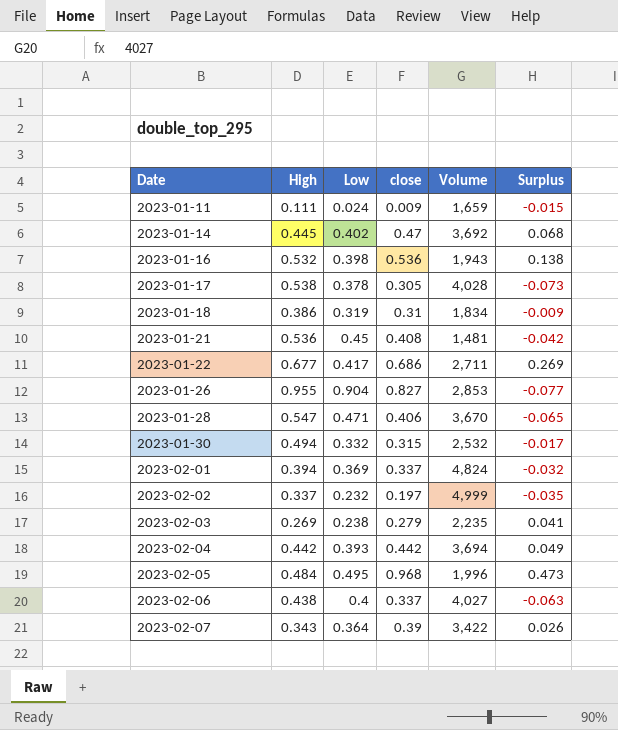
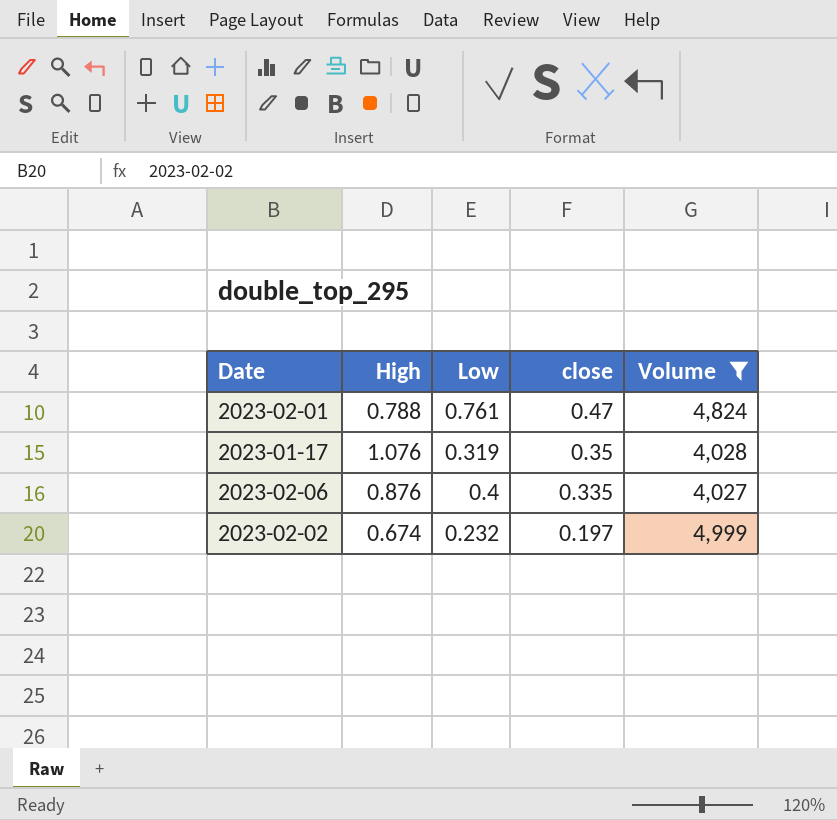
filter: none -> Volume >= 4,027
row order: Date ascending -> close descending
column Surplus | formula: [close] - [Low] -> none
2023-02-01 | High: 0.394 -> 0.788
2023-02-01 | Low: 0.369 -> 0.761
2023-02-01 | close: 0.337 -> 0.47
2023-01-17 | High: 0.538 -> 1.076
2023-01-17 | Low: 0.378 -> 0.319
2023-01-17 | close: 0.305 -> 0.35
2023-02-06 | High: 0.438 -> 0.876
2023-02-06 | close: 0.337 -> 0.335
2023-02-02 | High: 0.337 -> 0.674

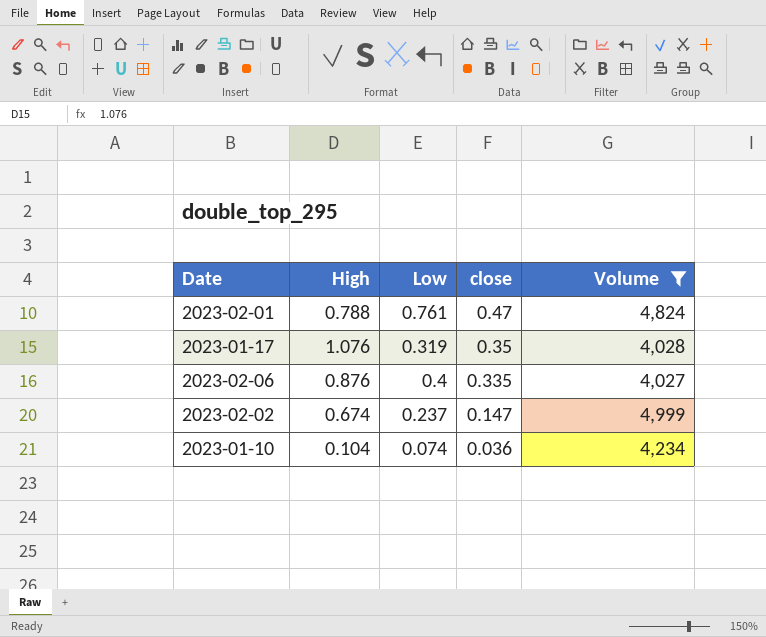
2023-02-02 | Low: 0.232 -> 0.237
2023-02-02 | close: 0.197 -> 0.147
row 2023-01-10: none -> 0.104 | 0.074 | 0.036 | 4,234

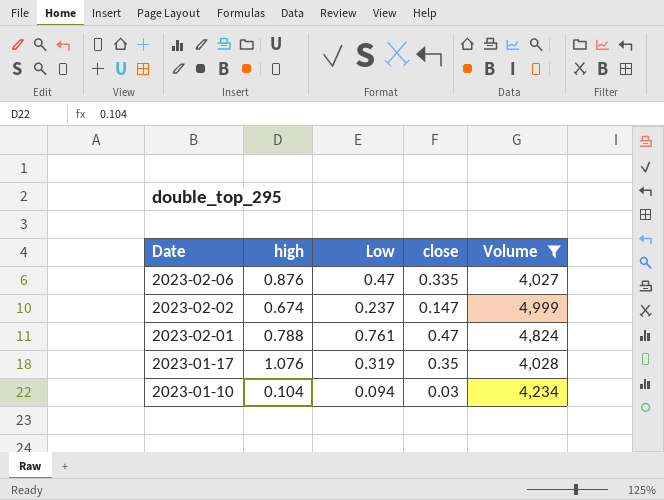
row order: close descending -> Date descending
column name: High -> high
2023-02-06 | Low: 0.4 -> 0.47
2023-01-10 | Low: 0.074 -> 0.094
2023-01-10 | close: 0.036 -> 0.03

